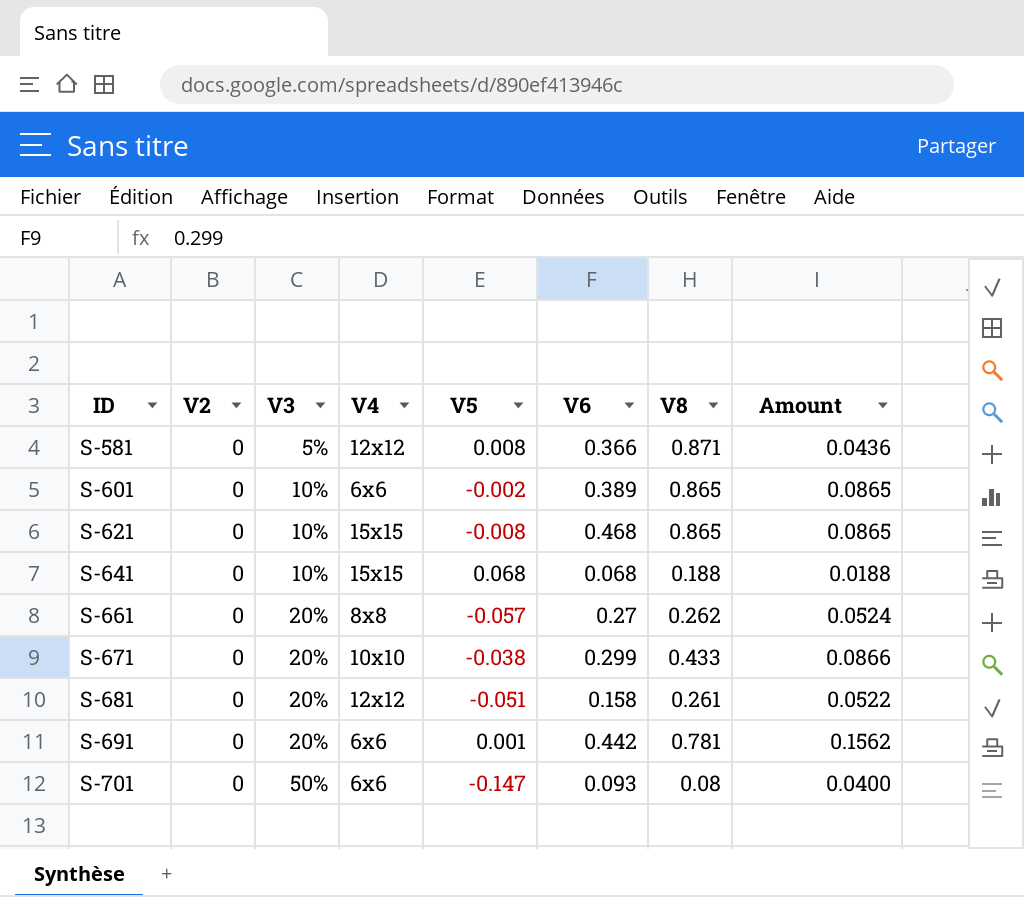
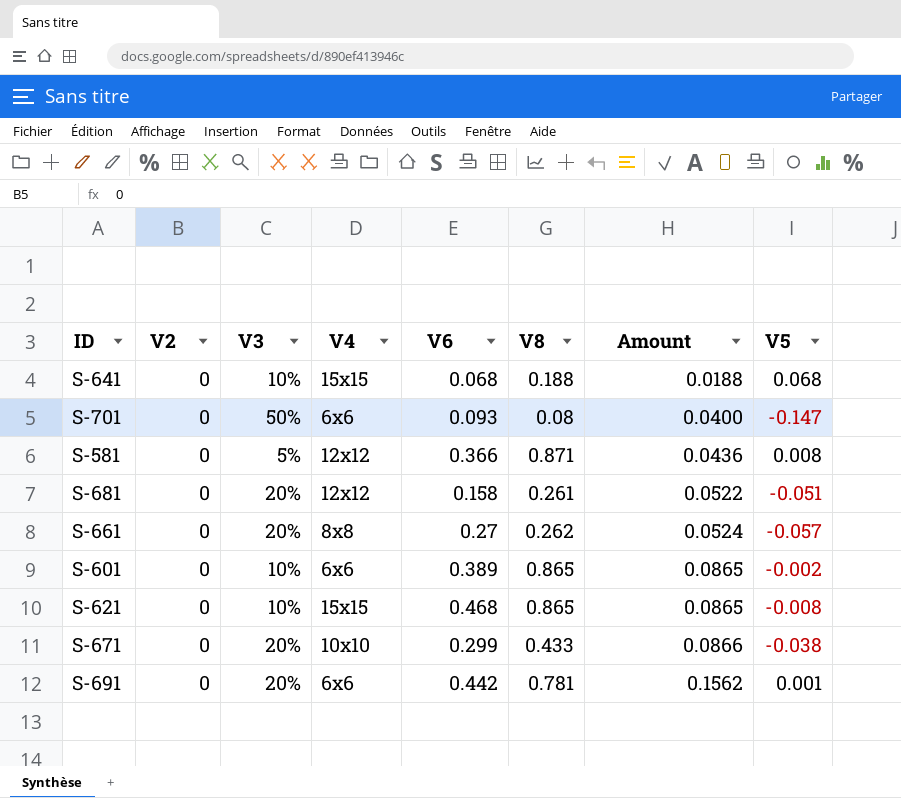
row order: ID ascending -> Amount ascending
column V5 | position: 5 -> 8

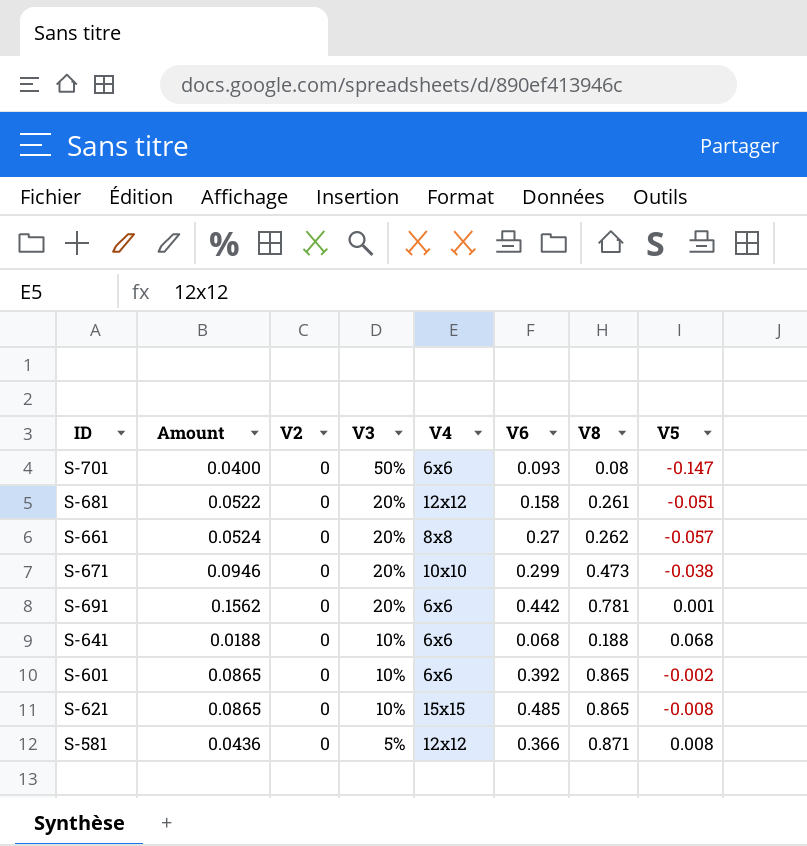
row order: Amount ascending -> V3 descending
column Amount | position: 7 -> 2
S-671 | Amount: 0.0866 -> 0.0946
S-671 | V8: 0.433 -> 0.473
S-641 | V4: 15x15 -> 6x6
S-601 | V6: 0.389 -> 0.392
S-621 | V6: 0.468 -> 0.485

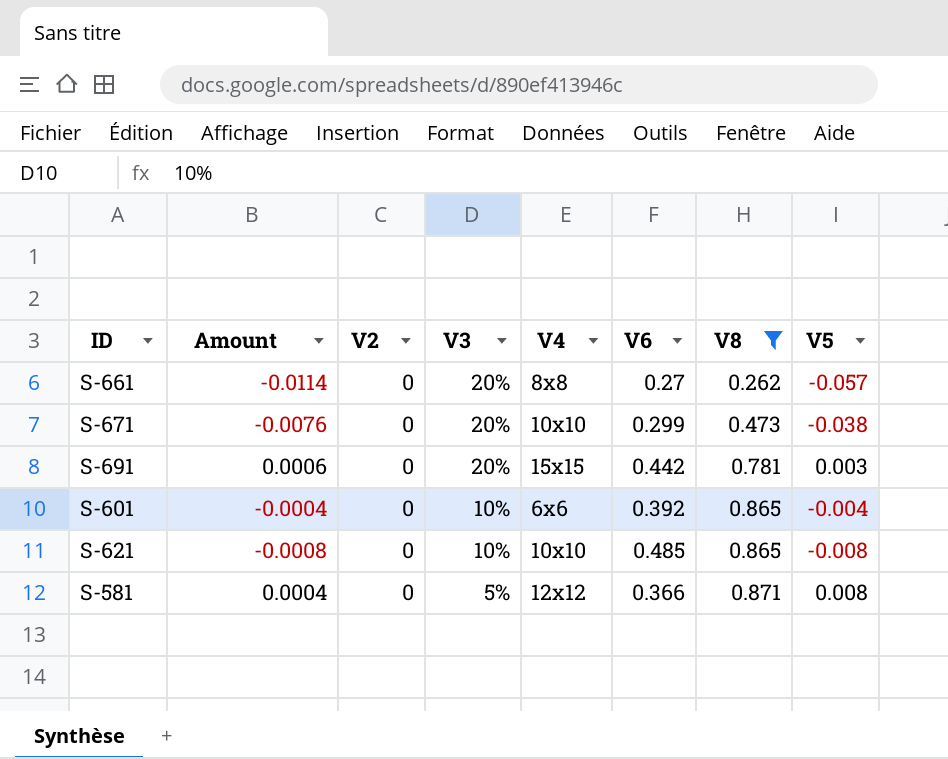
filter: none -> V8 >= 0.262
column Amount | formula: [V3] * [V8] -> [V3] * [V5]
S-691 | V4: 6x6 -> 15x15
S-691 | V5: 0.001 -> 0.003
S-601 | V5: -0.002 -> -0.004
S-621 | V4: 15x15 -> 10x10

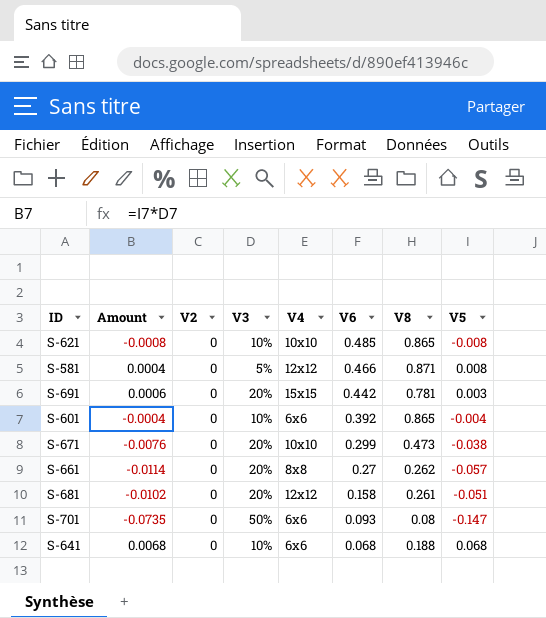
filter: V8 >= 0.262 -> none
row order: V3 descending -> V6 descending
S-581 | V6: 0.366 -> 0.466

